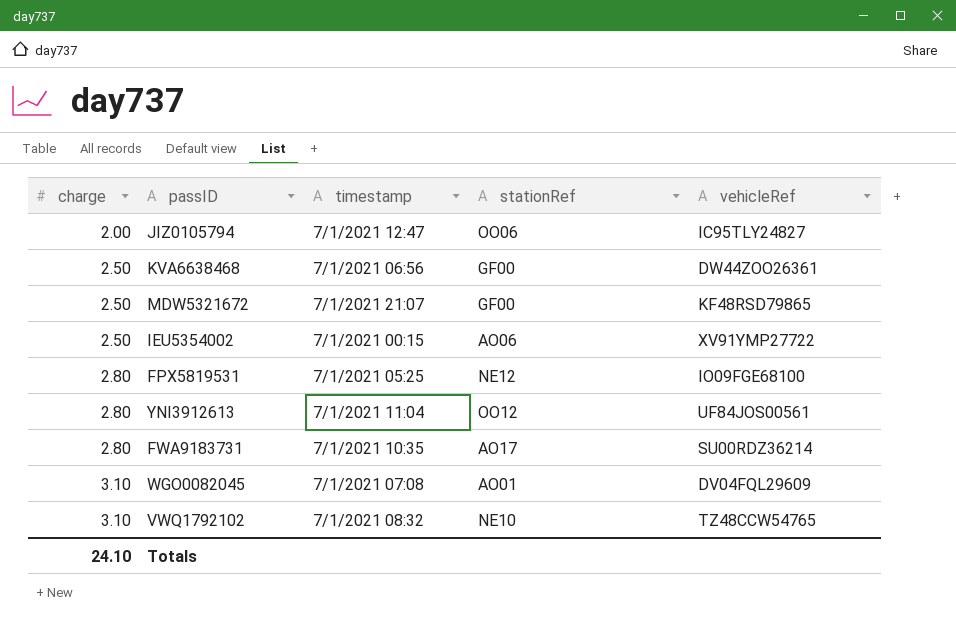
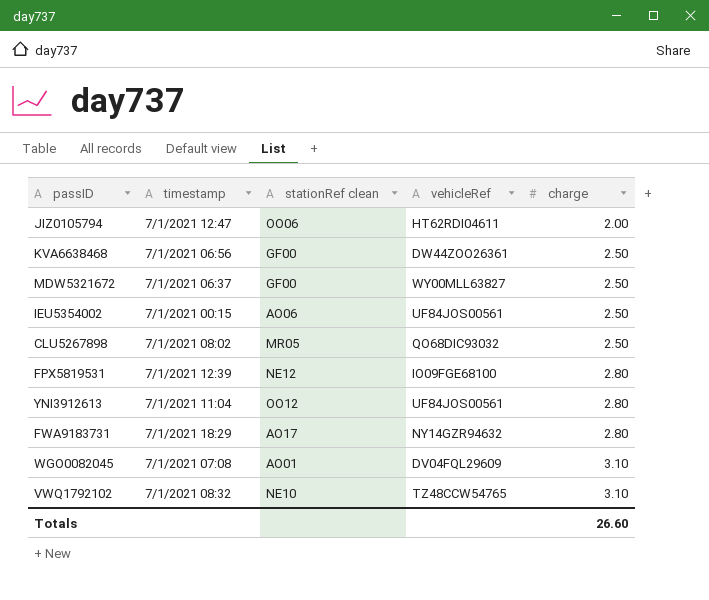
column name: stationRef -> stationRef clean
column charge | position: 1 -> 5
JIZ0105794 | vehicleRef: IC95TLY24827 -> HT62RDI04611
MDW5321672 | timestamp: 7/1/2021 21:07 -> 7/1/2021 06:37
MDW5321672 | vehicleRef: KF48RSD79865 -> WY00MLL63827
IEU5354002 | vehicleRef: XV91YMP27722 -> UF84JOS00561
row CLU5267898: none -> 7/1/2021 08:02 | MR05 | QO68DIC93032 | 2.50
FPX5819531 | timestamp: 7/1/2021 05:25 -> 7/1/2021 12:39
FWA9183731 | timestamp: 7/1/2021 10:35 -> 7/1/2021 18:29
FWA9183731 | vehicleRef: SU00RDZ36214 -> NY14GZR94632
Totals | charge: 24.10 -> 26.60

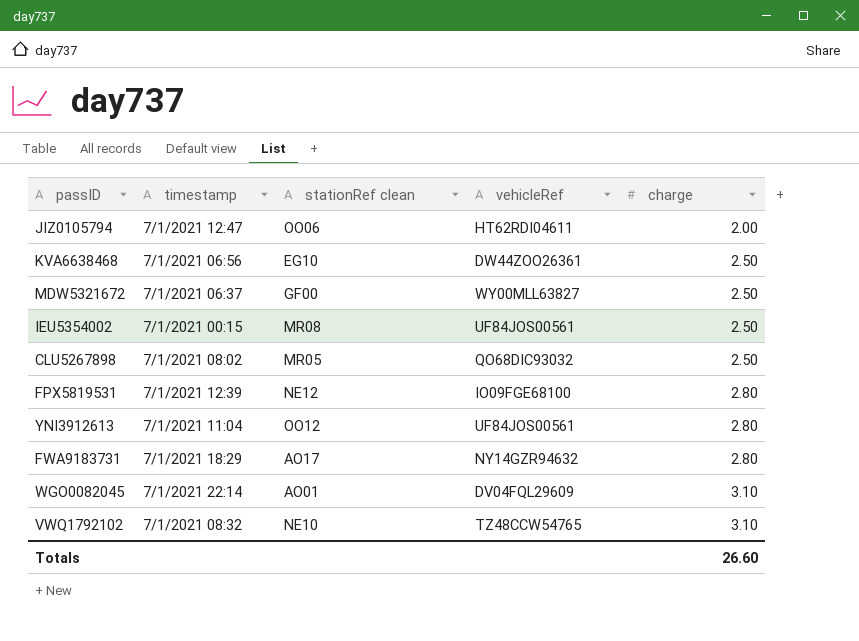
KVA6638468 | stationRef clean: GF00 -> EG10
IEU5354002 | stationRef clean: AO06 -> MR08
WGO0082045 | timestamp: 7/1/2021 07:08 -> 7/1/2021 22:14

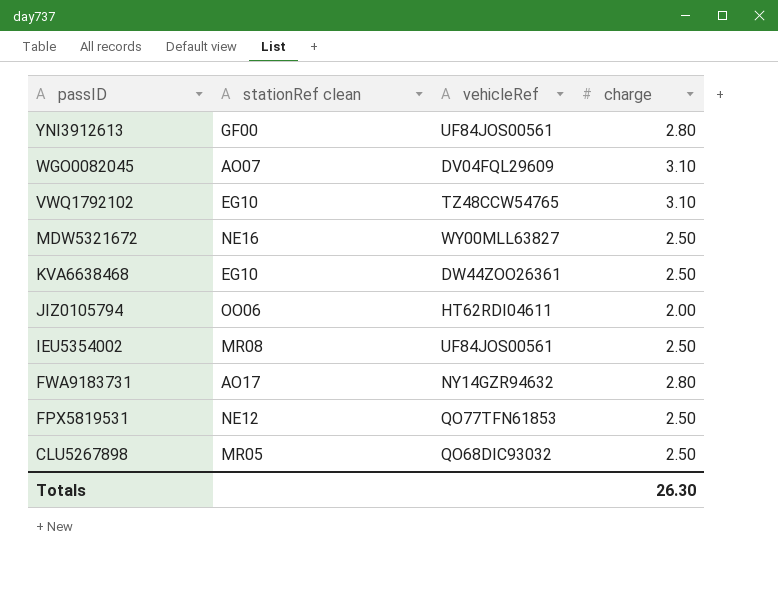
row order: charge ascending -> passID descending
column timestamp | position: 2 -> none
YNI3912613 | stationRef clean: OO12 -> GF00
WGO0082045 | stationRef clean: AO01 -> AO07
VWQ1792102 | stationRef clean: NE10 -> EG10
MDW5321672 | stationRef clean: GF00 -> NE16
FPX5819531 | vehicleRef: IO09FGE68100 -> QO77TFN61853
FPX5819531 | charge: 2.80 -> 2.50
Totals | charge: 26.60 -> 26.30

